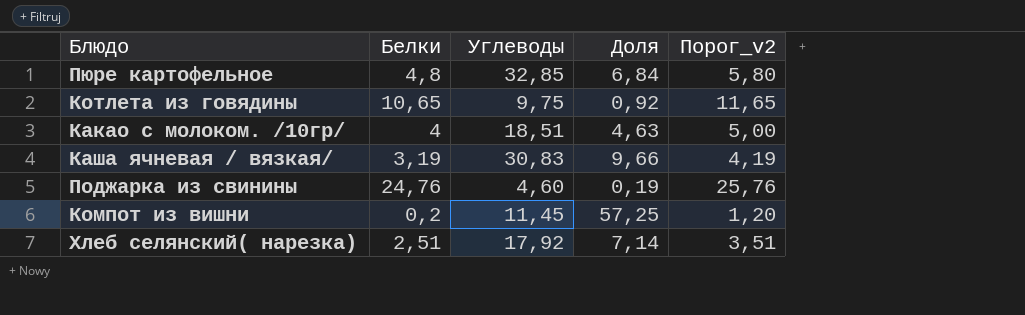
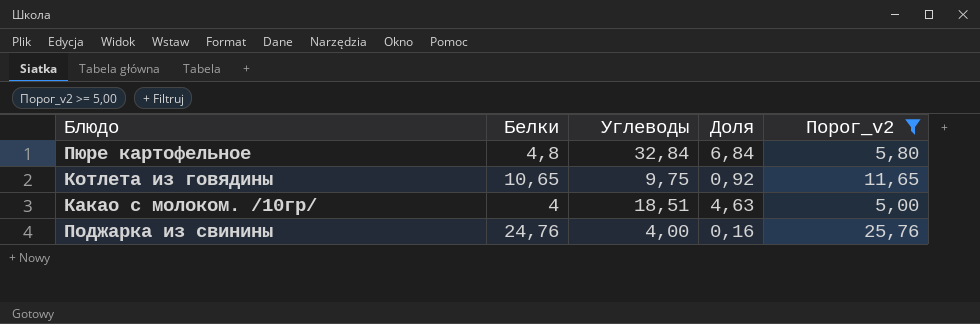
filter: none -> Порог_v2 >= 5,00
Пюре картофельное | Углеводы: 32,85 -> 32,84
Поджарка из свинины | Углеводы: 4,60 -> 4,00
Поджарка из свинины | Доля: 0,19 -> 0,16

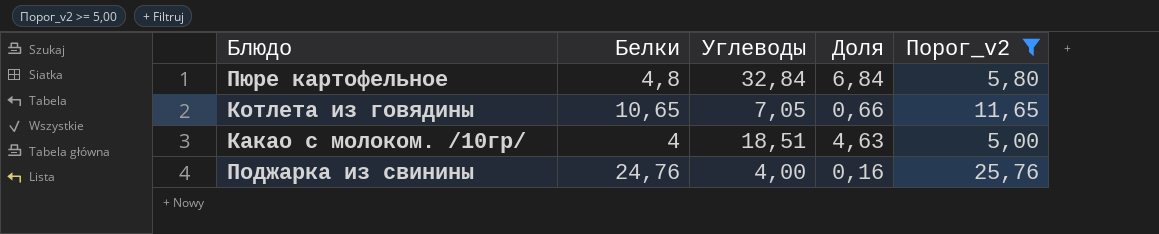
Котлета из говядины | Углеводы: 9,75 -> 7,05
Котлета из говядины | Доля: 0,92 -> 0,66

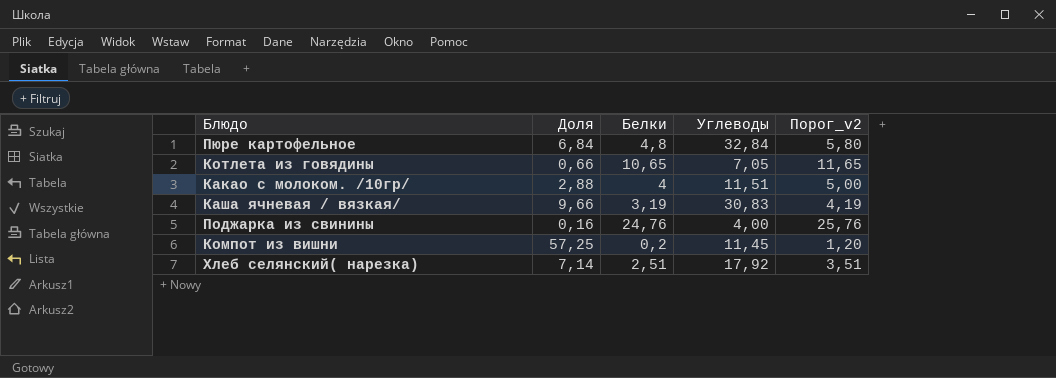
filter: Порог_v2 >= 5,00 -> none
column Доля | position: 4 -> 2
Какао с молоком. /10гр/ | Доля: 4,63 -> 2,88
Какао с молоком. /10гр/ | Углеводы: 18,51 -> 11,51

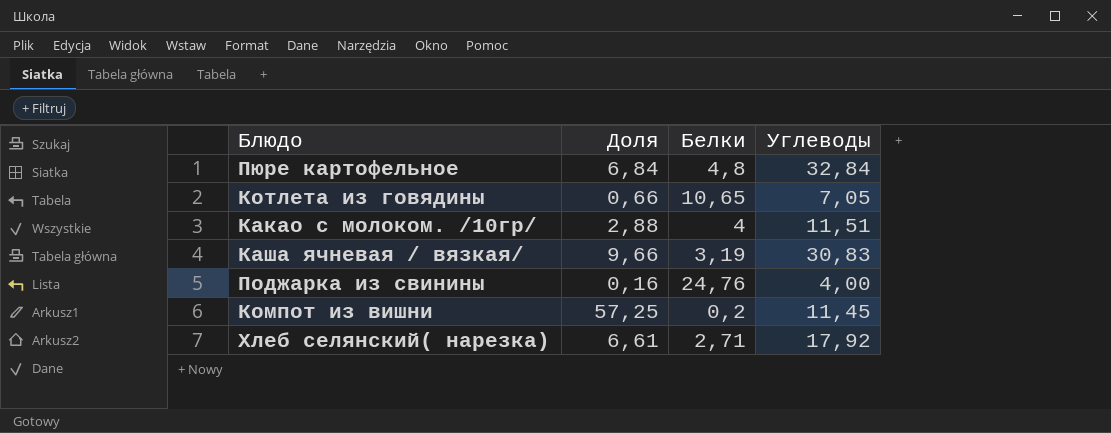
column Порог_v2 | formula: [Белки] + 1 -> none
Хлеб селянский( нарезка) | Доля: 7,14 -> 6,61
Хлеб селянский( нарезка) | Белки: 2,51 -> 2,71

